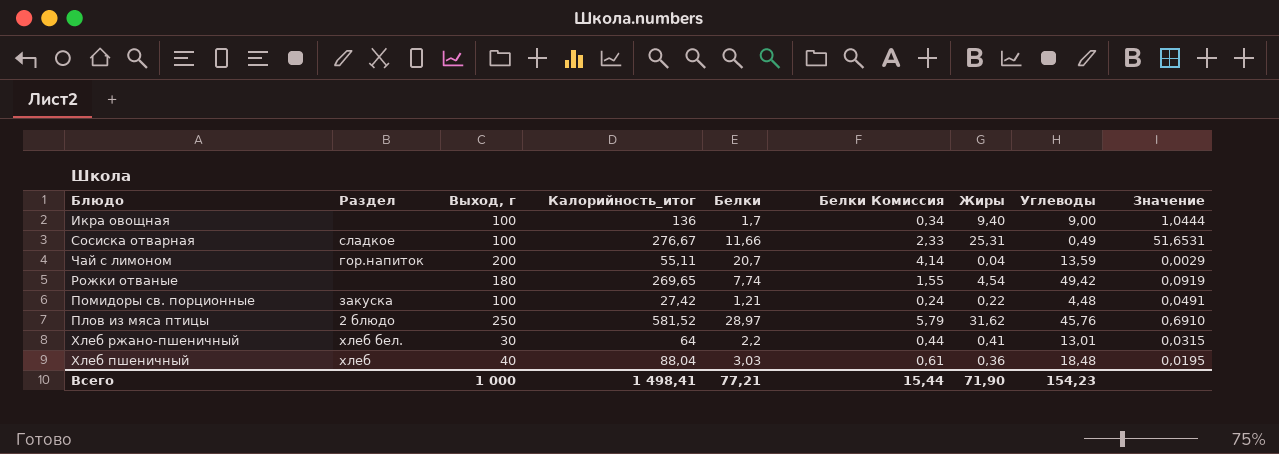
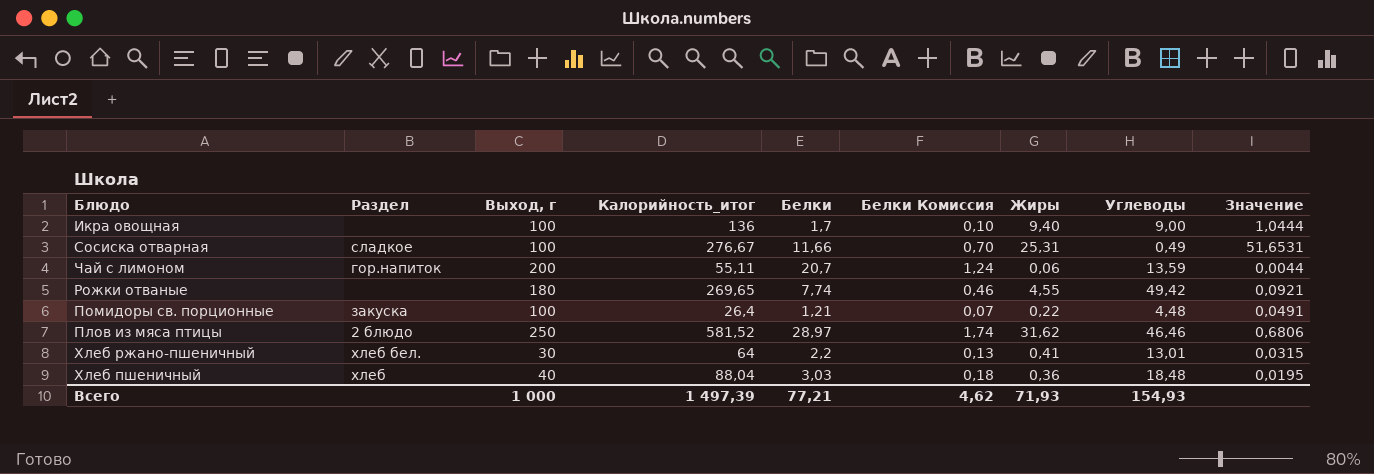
column Белки Комиссия | formula: [Белки] * 0,2 -> [Белки] * 0,06
Чай с лимоном | Жиры: 0,04 -> 0,06
Чай с лимоном | Значение: 0,0029 -> 0,0044
Рожки отваные | Жиры: 4,54 -> 4,55
Рожки отваные | Значение: 0,0919 -> 0,0921
Помидоры св. порционные | Калорийность_итог: 27,42 -> 26,4
Плов из мяса птицы | Углеводы: 45,76 -> 46,46
Плов из мяса птицы | Значение: 0,6910 -> 0,6806
Всего | Калорийность_итог: 1 498,41 -> 1 497,39
Всего | Белки Комиссия: 15,44 -> 4,62
Всего | Жиры: 71,90 -> 71,93
Всего | Углеводы: 154,23 -> 154,93

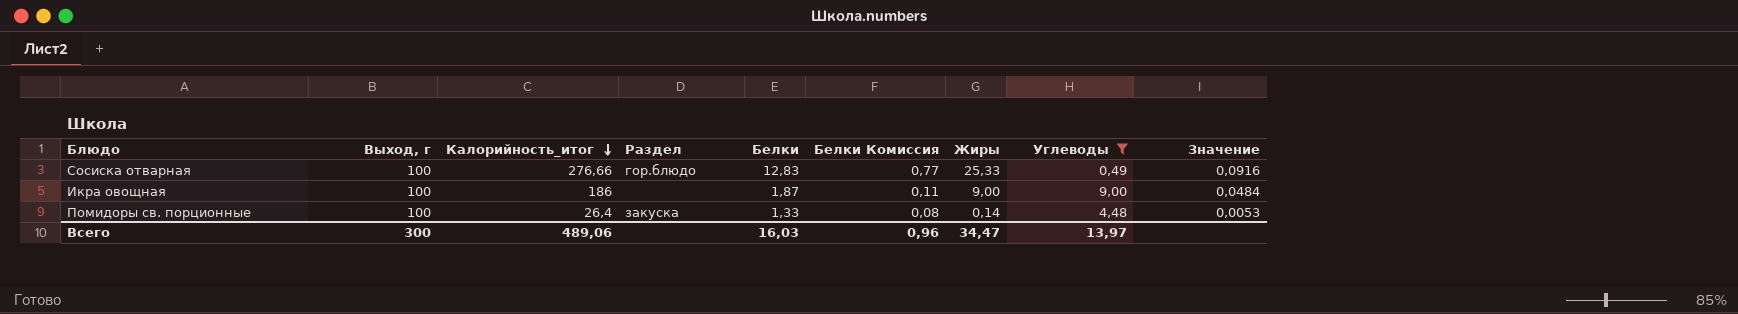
filter: none -> Углеводы <= 9,00
row order: none -> Калорийность_итог descending
column Раздел | position: 2 -> 4
column Значение | formula: [Жиры] / [Углеводы] -> [Жиры] / [Калорийность_итог]
Сосиска отварная | Калорийность_итог: 276,67 -> 276,66
Сосиска отварная | Раздел: сладкое -> гор.блюдо
Сосиска отварная | Белки: 11,66 -> 12,83
Сосиска отварная | Белки Комиссия: 0,70 -> 0,77
Сосиска отварная | Жиры: 25,31 -> 25,33
Икра овощная | Калорийность_итог: 136 -> 186
Икра овощная | Белки: 1,7 -> 1,87
Икра овощная | Белки Комиссия: 0,10 -> 0,11
Икра овощная | Жиры: 9,40 -> 9,00
Помидоры св. порционные | Белки: 1,21 -> 1,33
Помидоры св. порционные | Белки Комиссия: 0,07 -> 0,08
Помидоры св. порционные | Жиры: 0,22 -> 0,14
Всего | Выход, г: 1 000 -> 300
Всего | Калорийность_итог: 1 497,39 -> 489,06
Всего | Белки: 77,21 -> 16,03
Всего | Белки Комиссия: 4,62 -> 0,96
Всего | Жиры: 71,93 -> 34,47
Всего | Углеводы: 154,93 -> 13,97

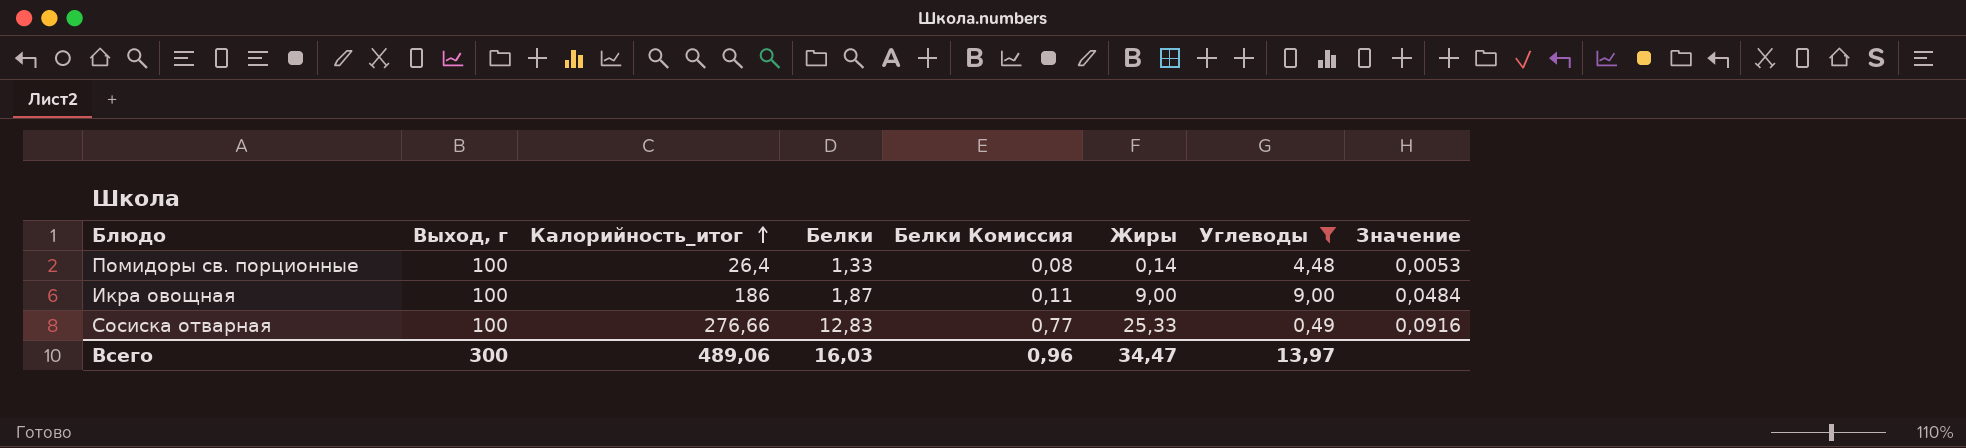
row order: Калорийность_итог descending -> Калорийность_итог ascending
column Раздел | position: 4 -> none

